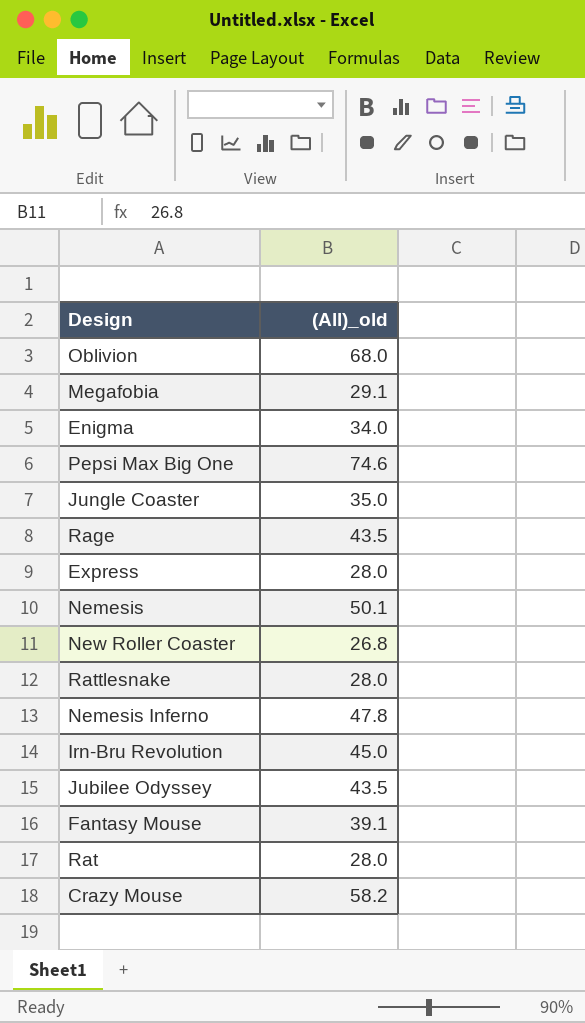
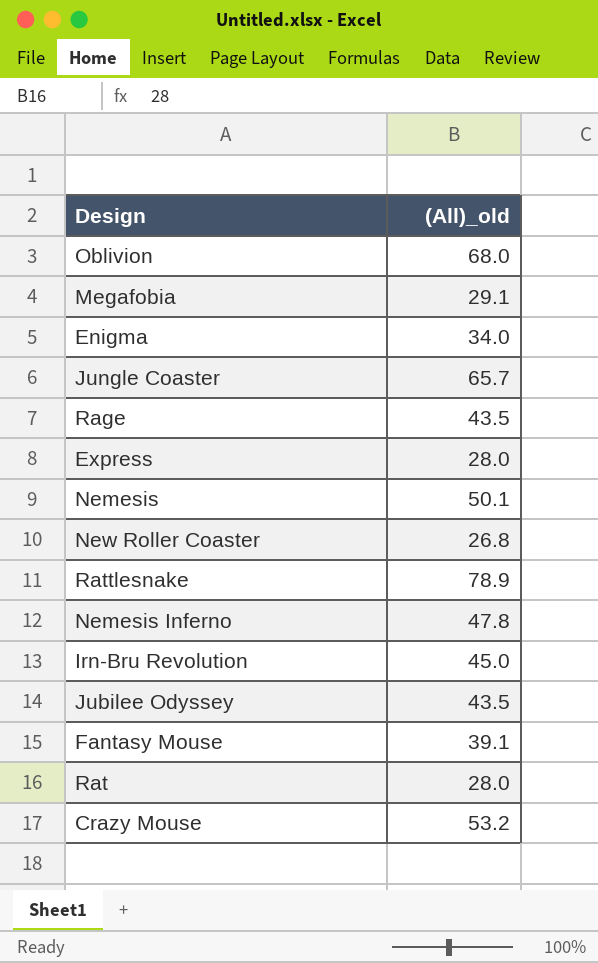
row Pepsi Max Big One: 74.6 -> none
Jungle Coaster | (All)_old: 35.0 -> 65.7
Rattlesnake | (All)_old: 28.0 -> 78.9
Crazy Mouse | (All)_old: 58.2 -> 53.2

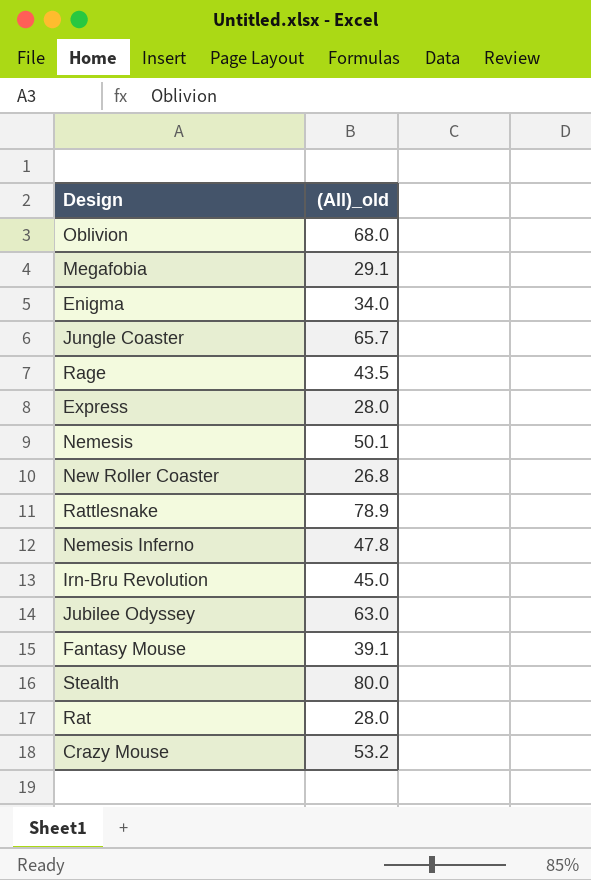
Jubilee Odyssey | (All)_old: 43.5 -> 63.0
row Stealth: none -> 80.0

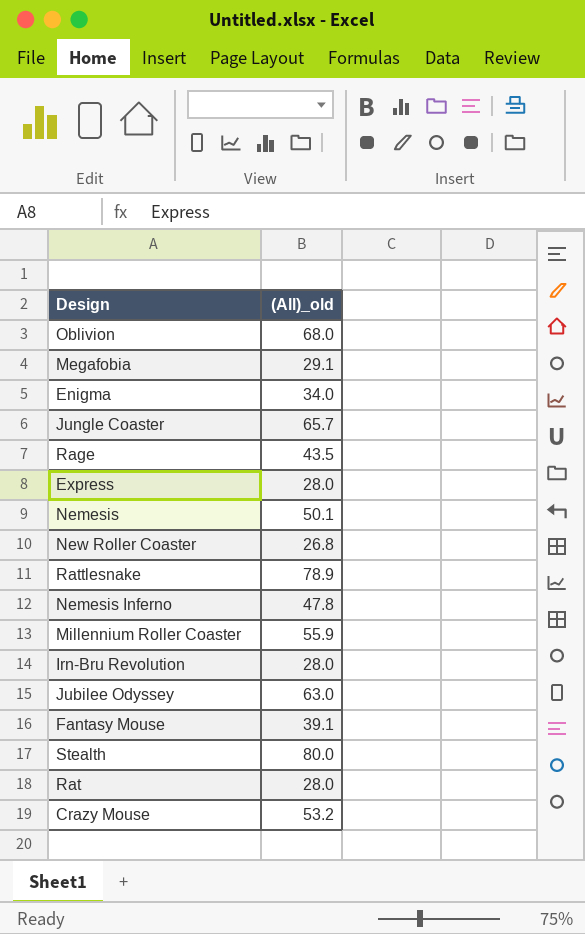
row Millennium Roller Coaster: none -> 55.9
Irn-Bru Revolution | (All)_old: 45.0 -> 28.0

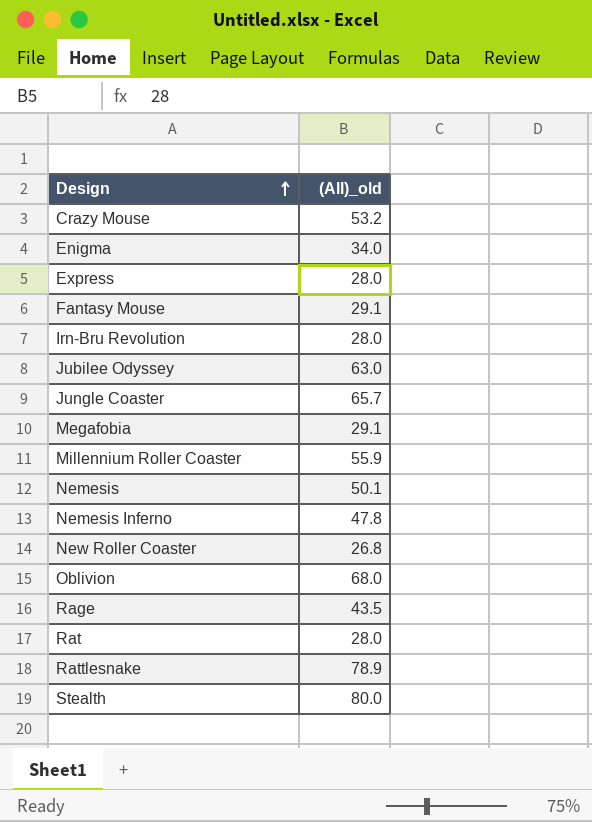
row order: none -> Design ascending
Fantasy Mouse | (All)_old: 39.1 -> 29.1

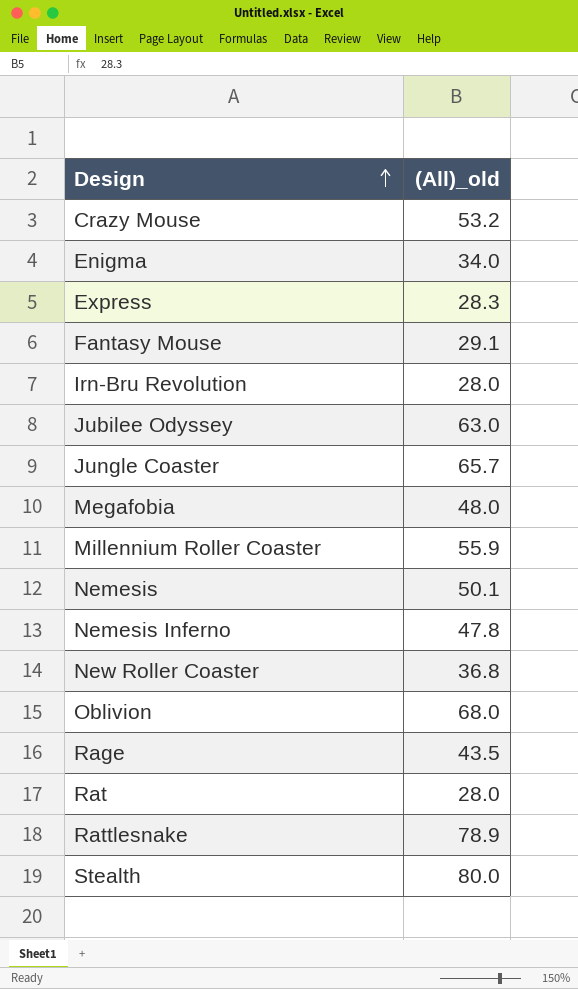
Express | (All)_old: 28.0 -> 28.3
Megafobia | (All)_old: 29.1 -> 48.0
New Roller Coaster | (All)_old: 26.8 -> 36.8

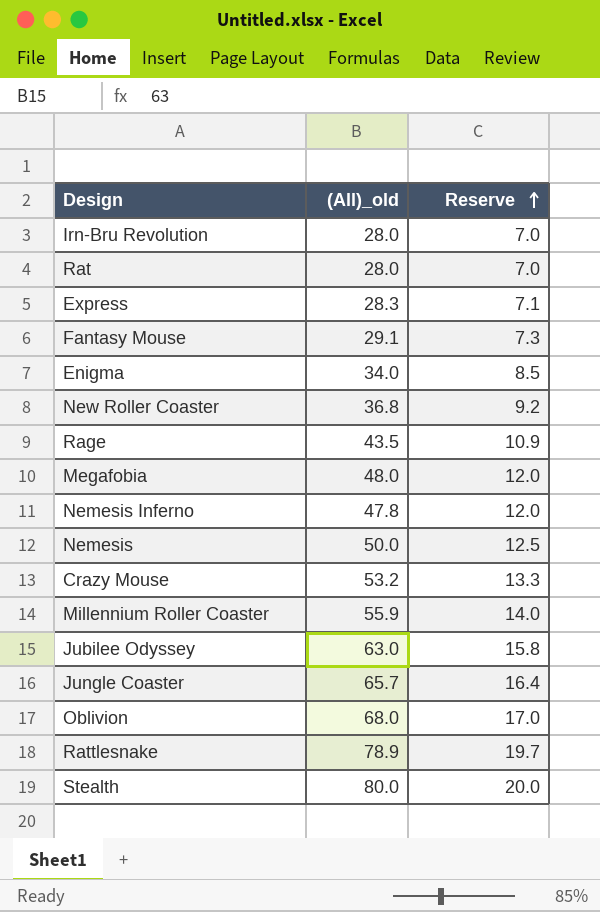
row order: Design ascending -> Reserve ascending
column Reserve | formula: none -> [(All)_old] * 0.25
Nemesis | (All)_old: 50.1 -> 50.0

